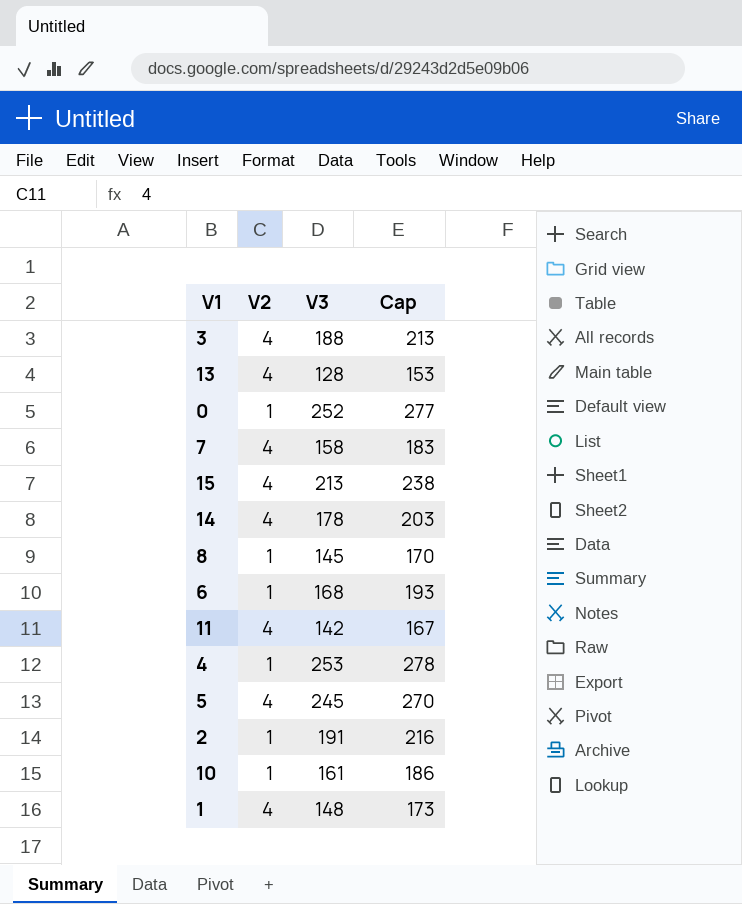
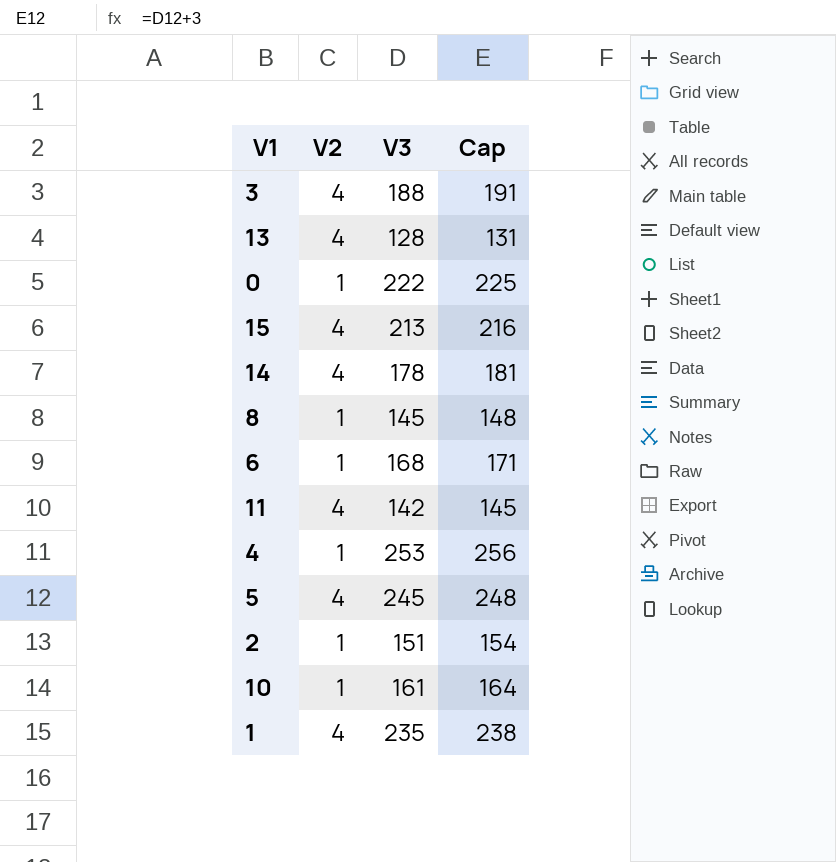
column Cap | formula: [V3] + 25 -> [V3] + 3
row 7: 4 | 158 | 183 -> none
0 | V3: 252 -> 222
2 | V3: 191 -> 151
1 | V3: 148 -> 235

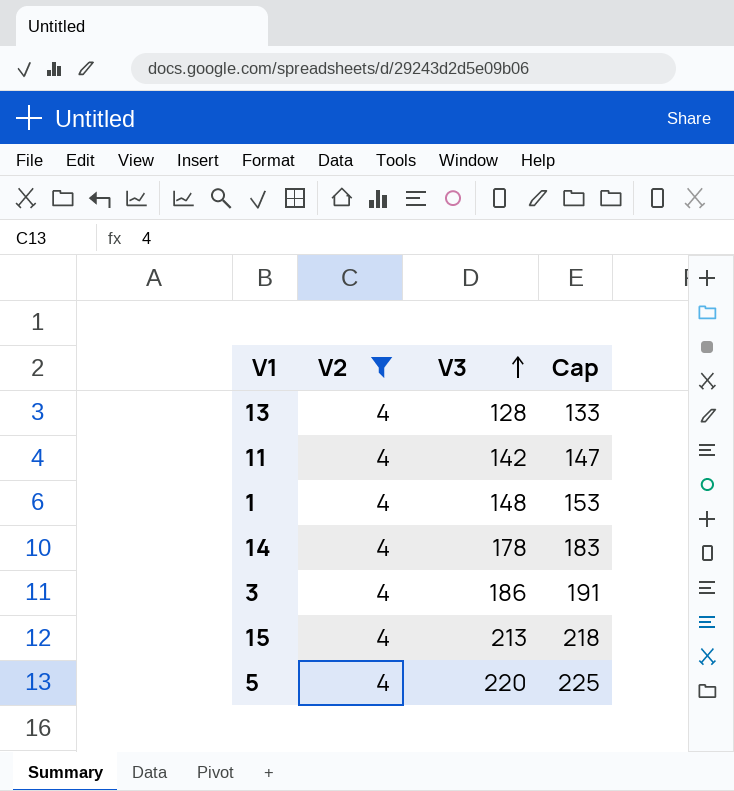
filter: none -> V2 = 4
row order: none -> V3 ascending
column Cap | formula: [V3] + 3 -> [V3] + 5
1 | V3: 235 -> 148
3 | V3: 188 -> 186
5 | V3: 245 -> 220

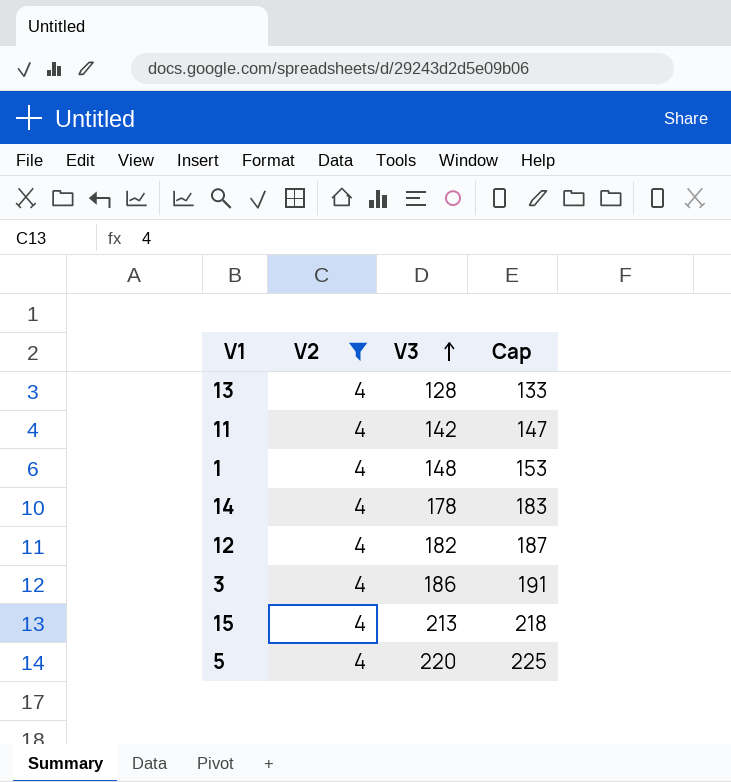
row 12: none -> 4 | 182 | 187

